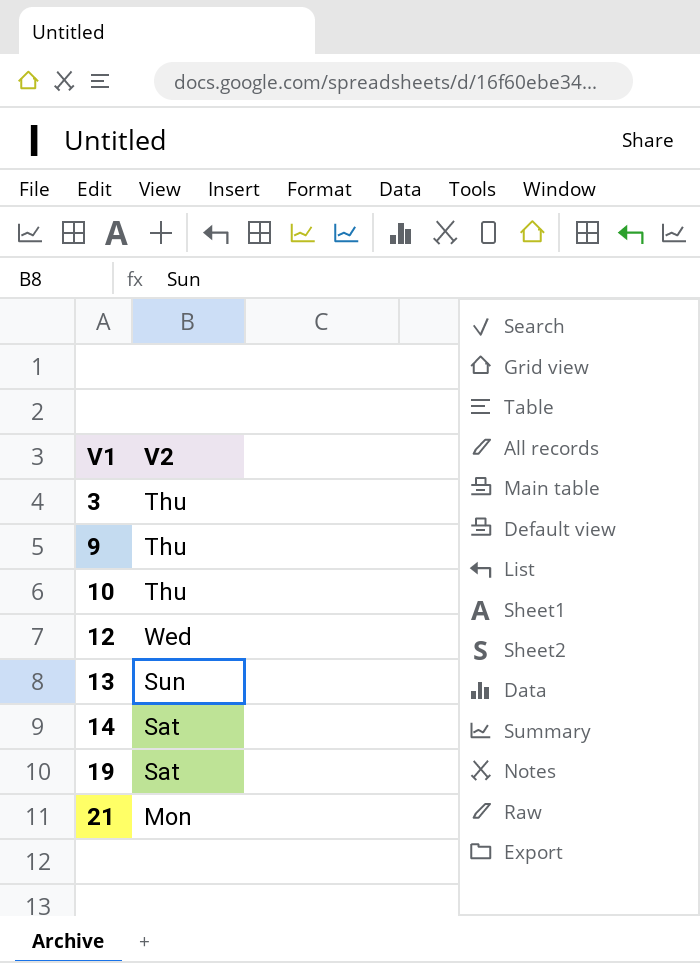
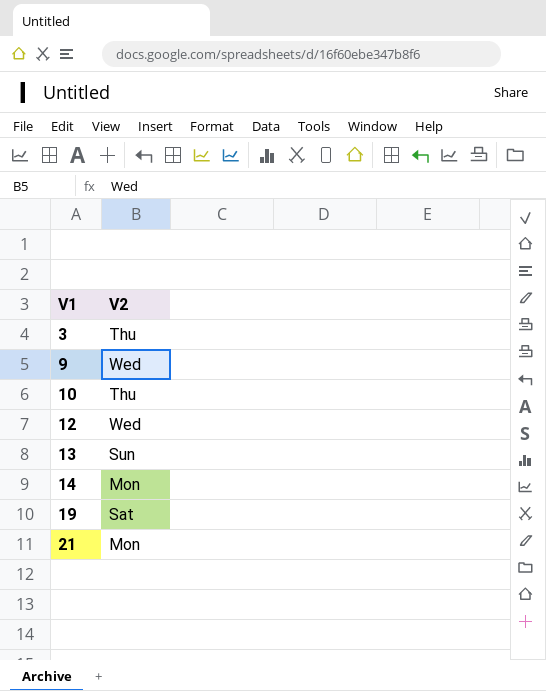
9 | V2: Thu -> Wed
14 | V2: Sat -> Mon

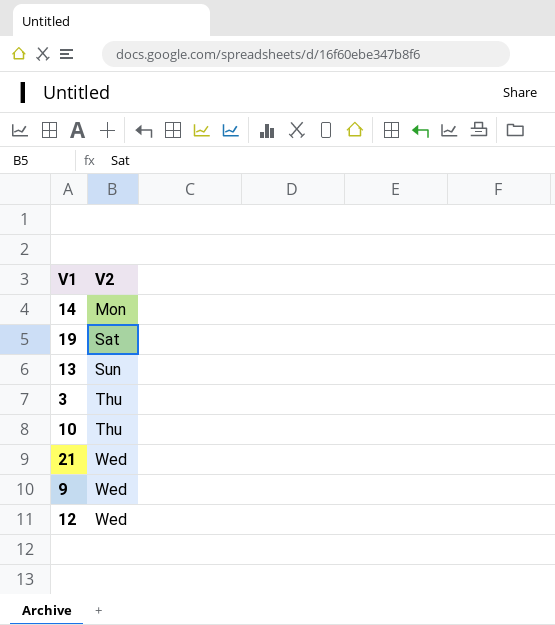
row order: V1 ascending -> V2 ascending
21 | V2: Mon -> Wed

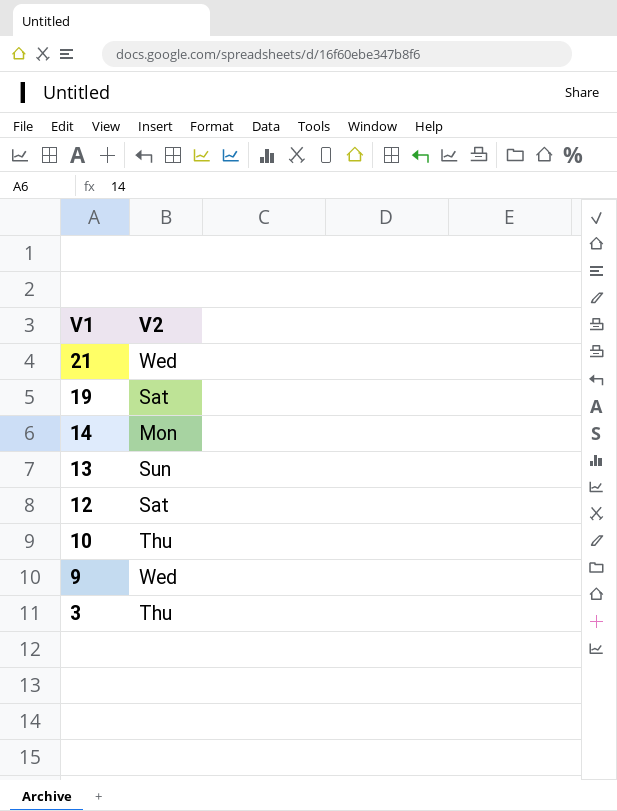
row order: V2 ascending -> V1 descending
12 | V2: Wed -> Sat

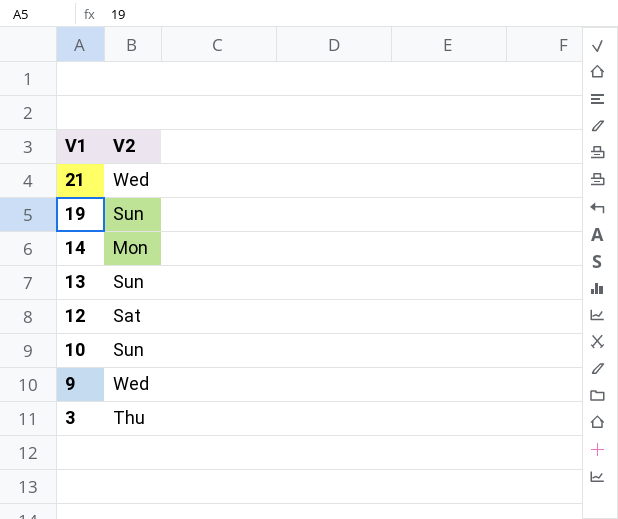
19 | V2: Sat -> Sun
10 | V2: Thu -> Sun

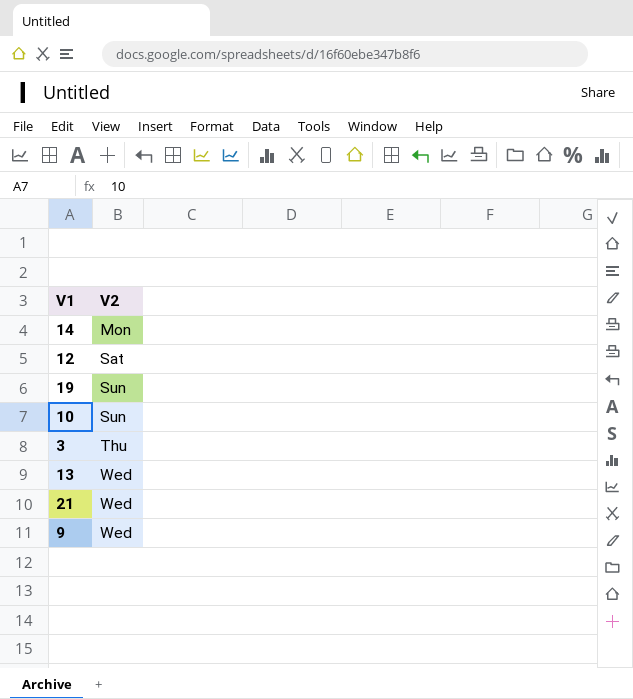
row order: V1 descending -> V2 ascending
13 | V2: Sun -> Wed

